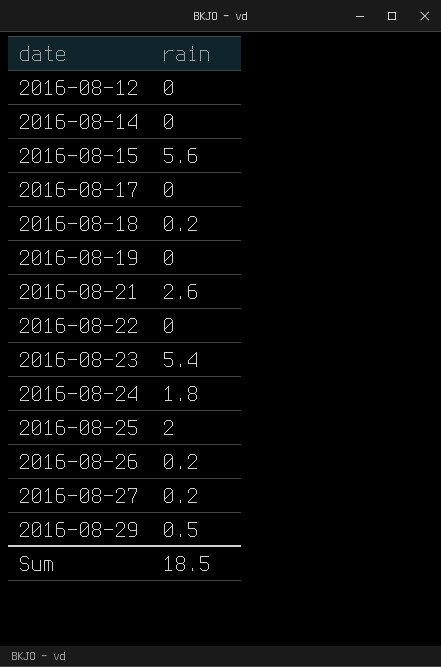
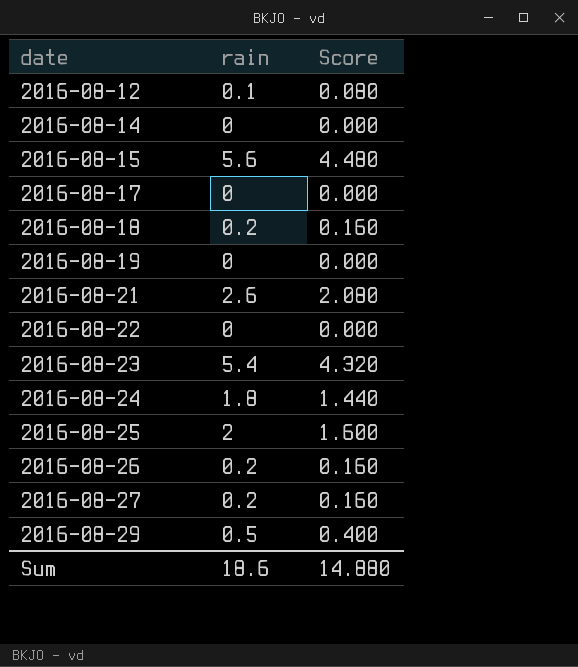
column Score | formula: none -> [rain] * 0.8
2016-08-12 | rain: 0 -> 0.1
Sum | rain: 18.5 -> 18.6

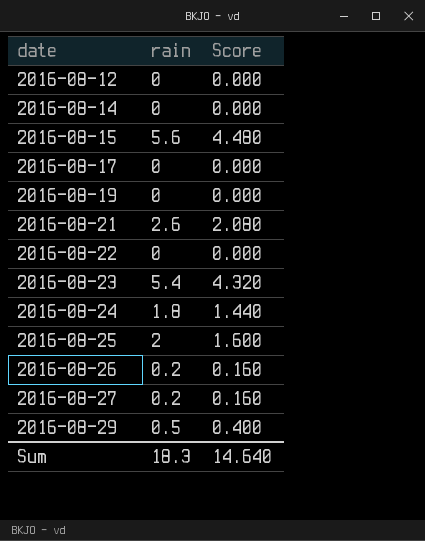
row 2016-08-18: 0.2 | 0.160 -> none
2016-08-12 | rain: 0.1 -> 0
2016-08-12 | Score: 0.080 -> 0.000
Sum | rain: 18.6 -> 18.3
Sum | Score: 14.880 -> 14.640

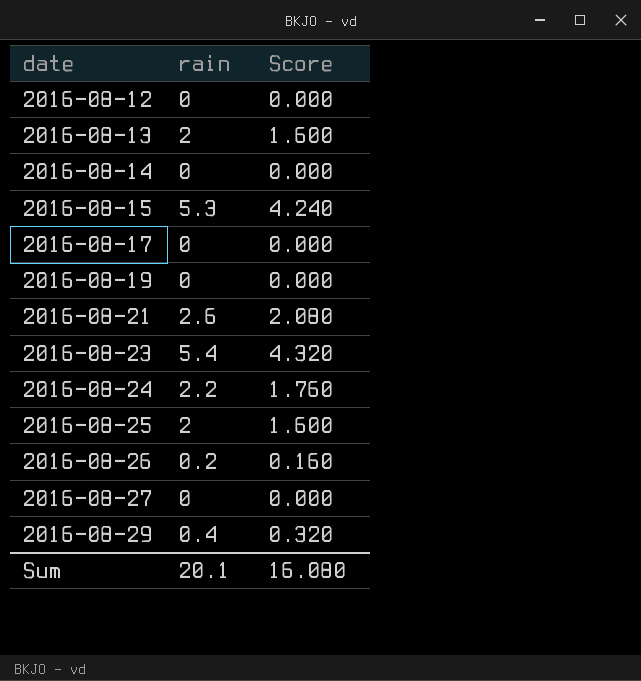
row 2016-08-22: 0 | 0.000 -> none
row 2016-08-13: none -> 2 | 1.600
2016-08-15 | rain: 5.6 -> 5.3
2016-08-15 | Score: 4.480 -> 4.240
2016-08-24 | rain: 1.8 -> 2.2
2016-08-24 | Score: 1.440 -> 1.760
2016-08-27 | rain: 0.2 -> 0
2016-08-27 | Score: 0.160 -> 0.000
2016-08-29 | rain: 0.5 -> 0.4
2016-08-29 | Score: 0.400 -> 0.320
Sum | rain: 18.3 -> 20.1
Sum | Score: 14.640 -> 16.080

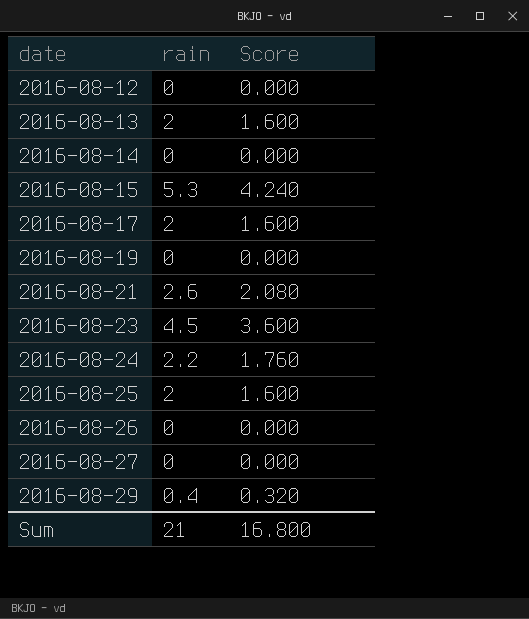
2016-08-17 | rain: 0 -> 2
2016-08-17 | Score: 0.000 -> 1.600
2016-08-23 | rain: 5.4 -> 4.5
2016-08-23 | Score: 4.320 -> 3.600
2016-08-26 | rain: 0.2 -> 0
2016-08-26 | Score: 0.160 -> 0.000
Sum | rain: 20.1 -> 21
Sum | Score: 16.080 -> 16.800

